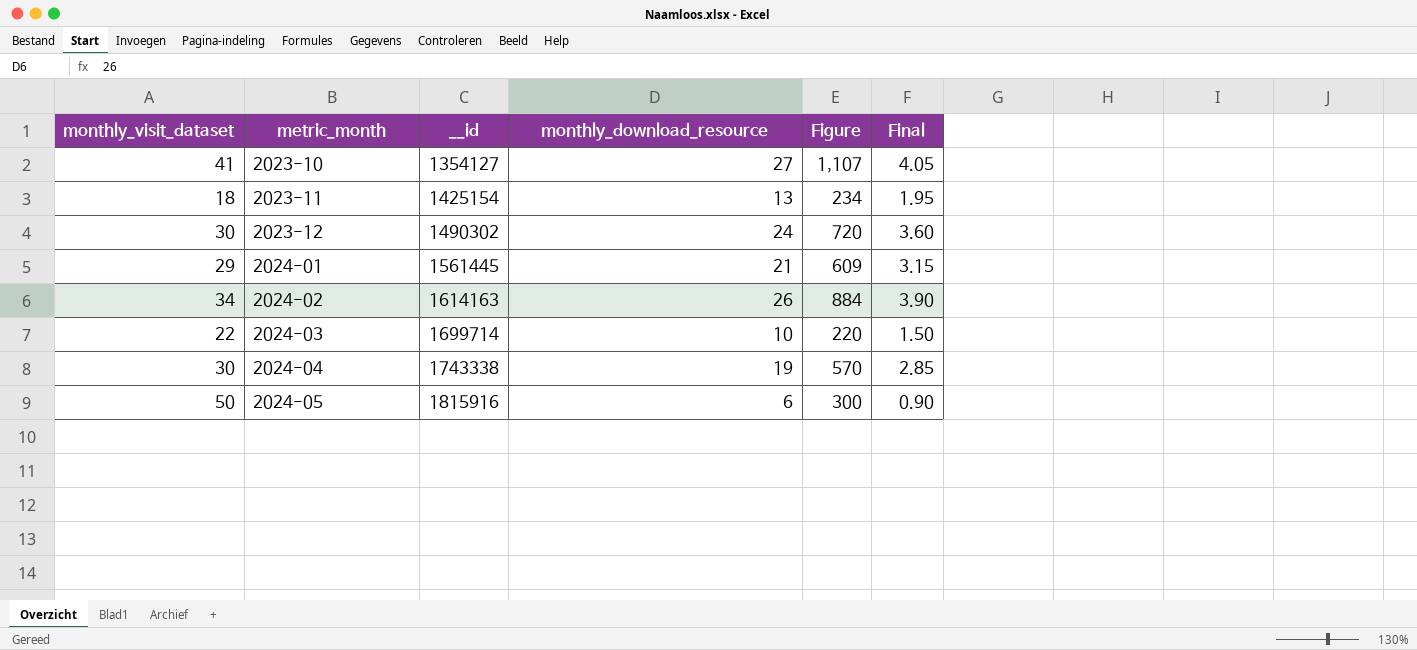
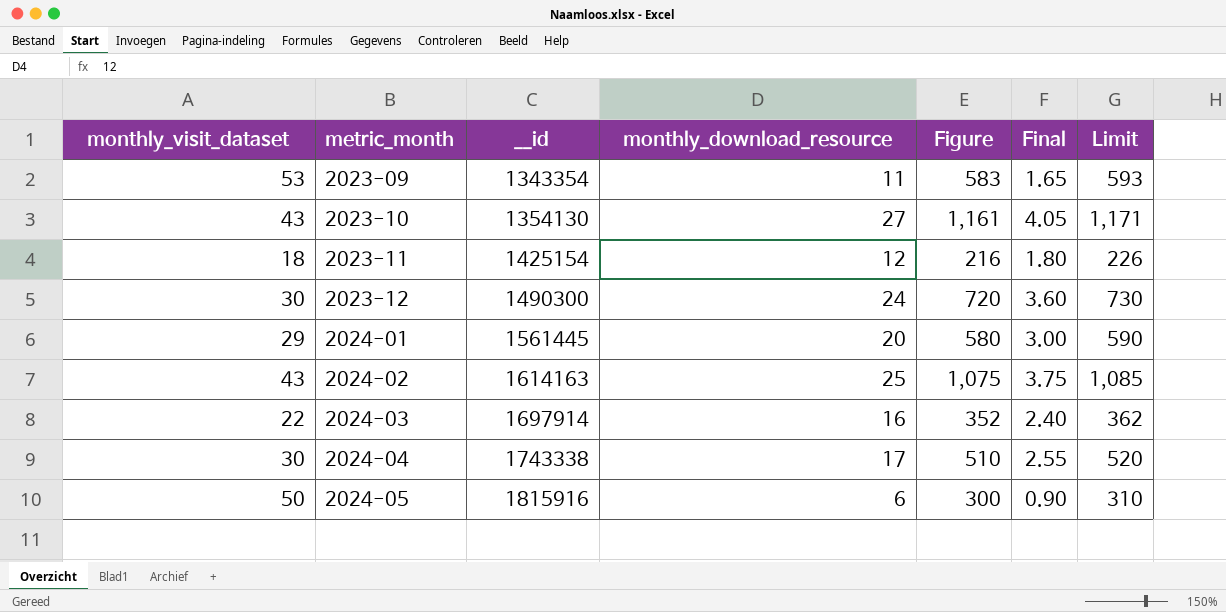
column Limit | formula: none -> [Figure] + 10
row 2023-09: none -> 53 | 1343354 | 11 | 583 | 1.65 | 593
2023-10 | monthly_visit_dataset: 41 -> 43
2023-10 | __id: 1354127 -> 1354130
2023-10 | Figure: 1,107 -> 1,161
2023-11 | monthly_download_resource: 13 -> 12
2023-11 | Figure: 234 -> 216
2023-11 | Final: 1.95 -> 1.80
2023-12 | __id: 1490302 -> 1490300
2024-01 | monthly_download_resource: 21 -> 20
2024-01 | Figure: 609 -> 580
2024-01 | Final: 3.15 -> 3.00
2024-02 | monthly_visit_dataset: 34 -> 43
2024-02 | monthly_download_resource: 26 -> 25
2024-02 | Figure: 884 -> 1,075
2024-02 | Final: 3.90 -> 3.75
2024-03 | __id: 1699714 -> 1697914
2024-03 | monthly_download_resource: 10 -> 16
2024-03 | Figure: 220 -> 352
2024-03 | Final: 1.50 -> 2.40
2024-04 | monthly_download_resource: 19 -> 17
2024-04 | Figure: 570 -> 510
2024-04 | Final: 2.85 -> 2.55

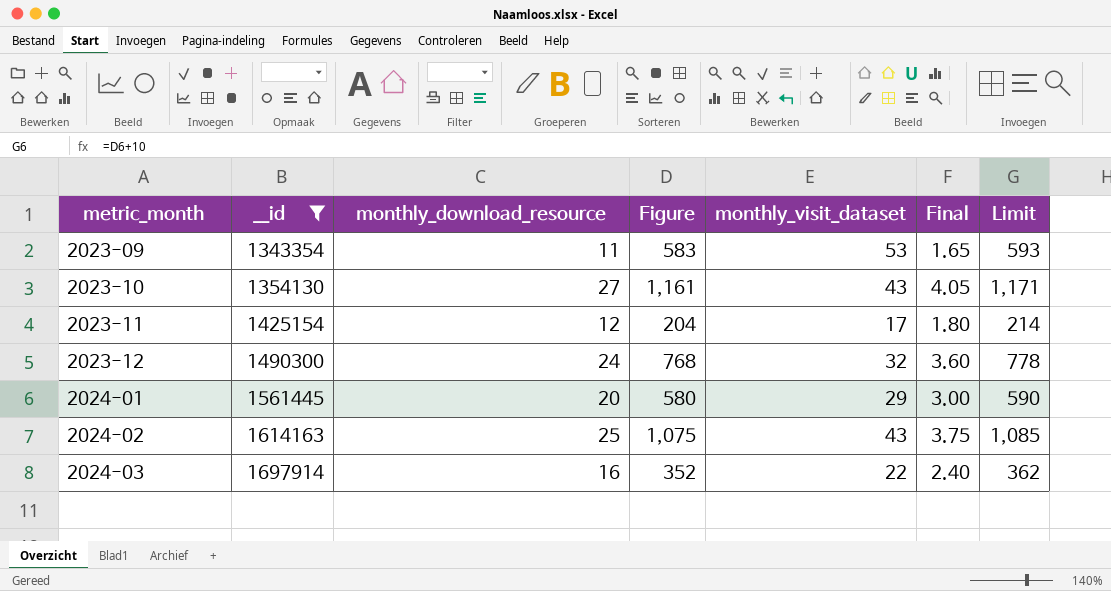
filter: none -> __id <= 1697914
column monthly_visit_dataset | position: 1 -> 5
2023-11 | Figure: 216 -> 204
2023-11 | monthly_visit_dataset: 18 -> 17
2023-11 | Limit: 226 -> 214
2023-12 | Figure: 720 -> 768
2023-12 | monthly_visit_dataset: 30 -> 32
2023-12 | Limit: 730 -> 778

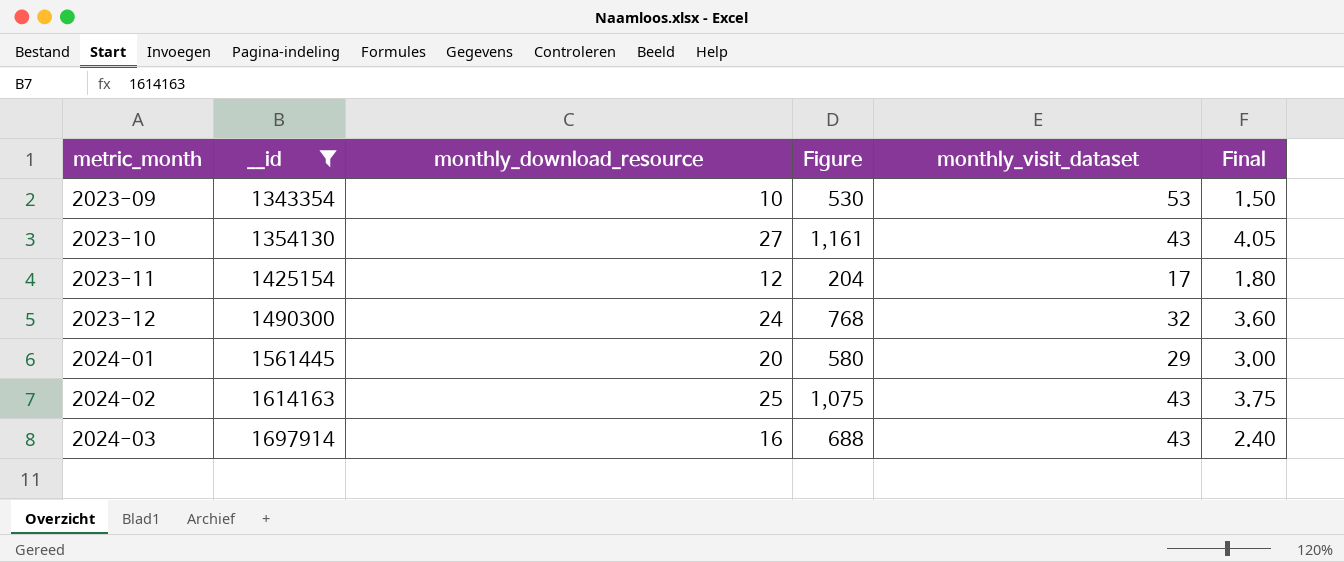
column Limit | formula: [Figure] + 10 -> none
2023-09 | monthly_download_resource: 11 -> 10
2023-09 | Figure: 583 -> 530
2023-09 | Final: 1.65 -> 1.50
2024-03 | Figure: 352 -> 688
2024-03 | monthly_visit_dataset: 22 -> 43

